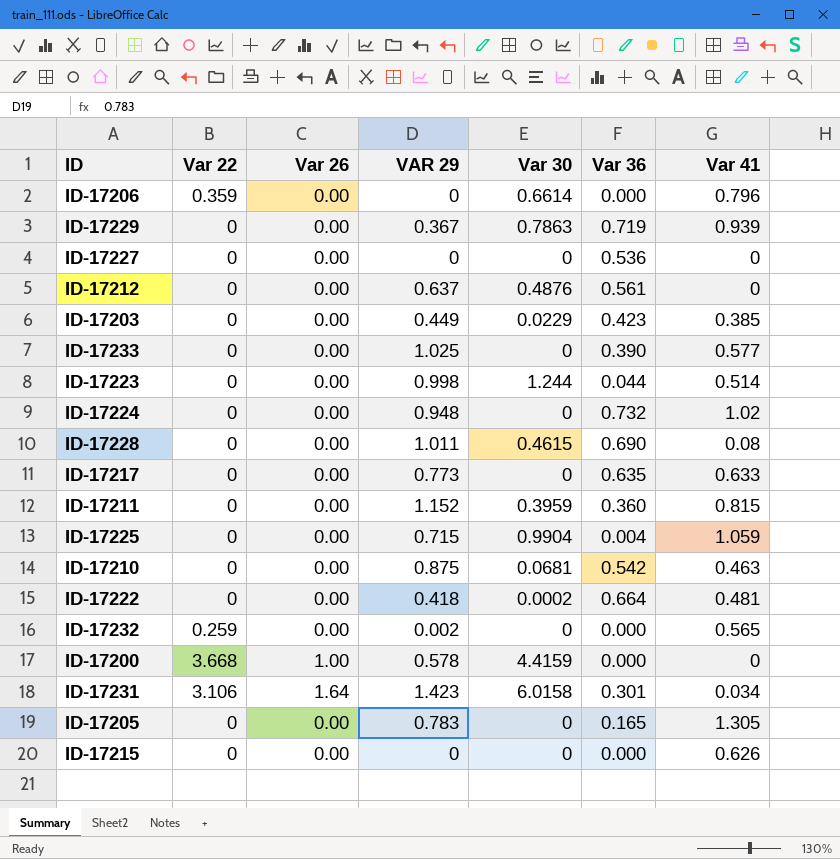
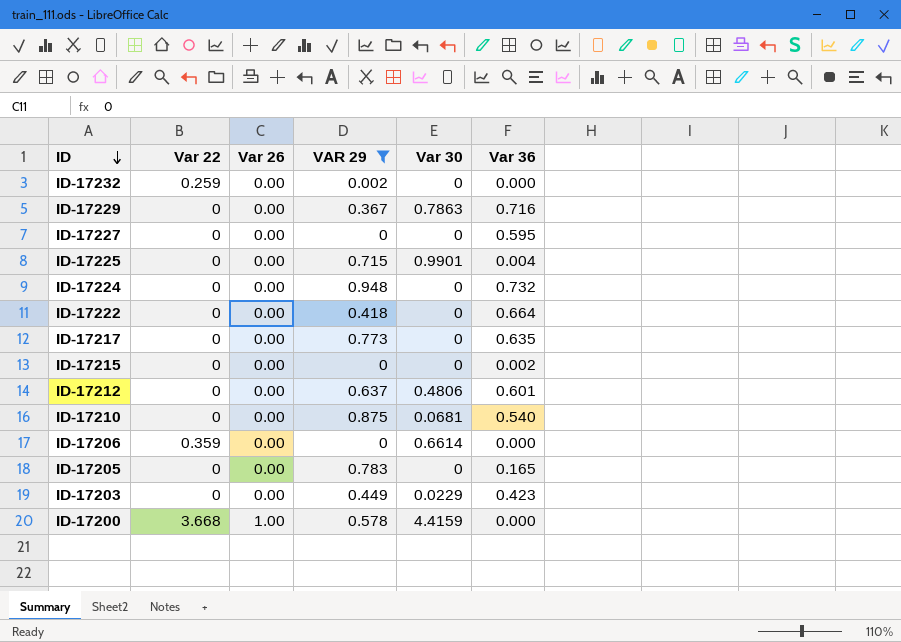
filter: none -> VAR 29 <= 0.948
row order: none -> ID descending
column Var 41 | position: 7 -> none
ID-17229 | Var 36: 0.719 -> 0.716
ID-17227 | Var 36: 0.536 -> 0.595
ID-17225 | Var 30: 0.9904 -> 0.9901
ID-17222 | Var 30: 0.0002 -> 0
ID-17215 | Var 36: 0.000 -> 0.002
ID-17212 | Var 30: 0.4876 -> 0.4806
ID-17212 | Var 36: 0.561 -> 0.601
ID-17210 | Var 36: 0.542 -> 0.540

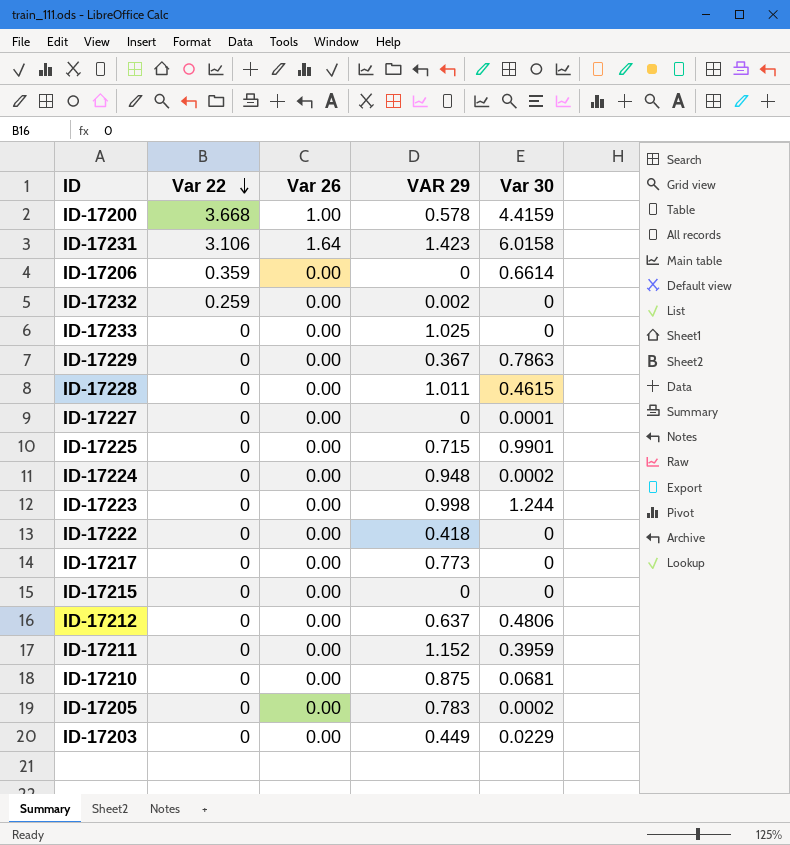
filter: VAR 29 <= 0.948 -> none
row order: ID descending -> Var 22 descending
column Var 36 | position: 6 -> none
ID-17227 | Var 30: 0 -> 0.0001
ID-17224 | Var 30: 0 -> 0.0002
ID-17205 | Var 30: 0 -> 0.0002

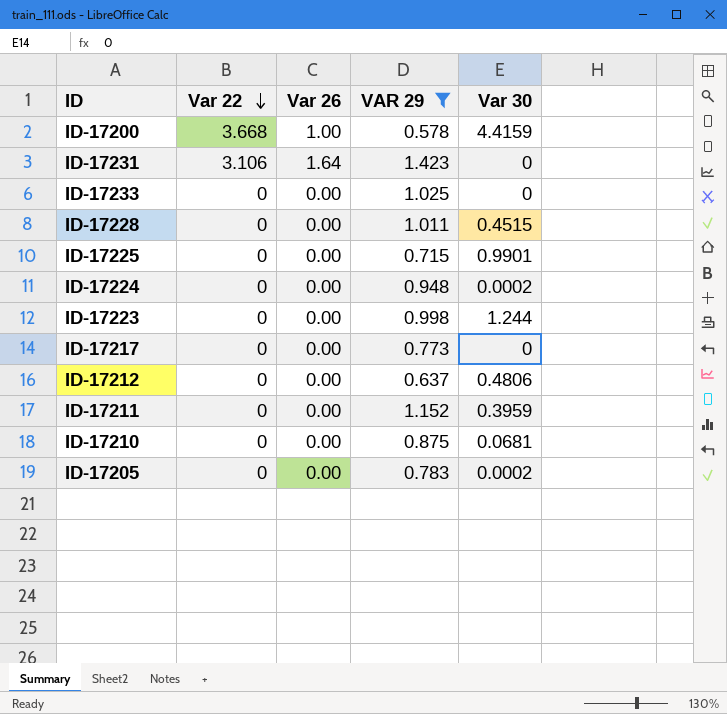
filter: none -> VAR 29 >= 0.578
ID-17231 | Var 30: 6.0158 -> 0
ID-17228 | Var 30: 0.4615 -> 0.4515

